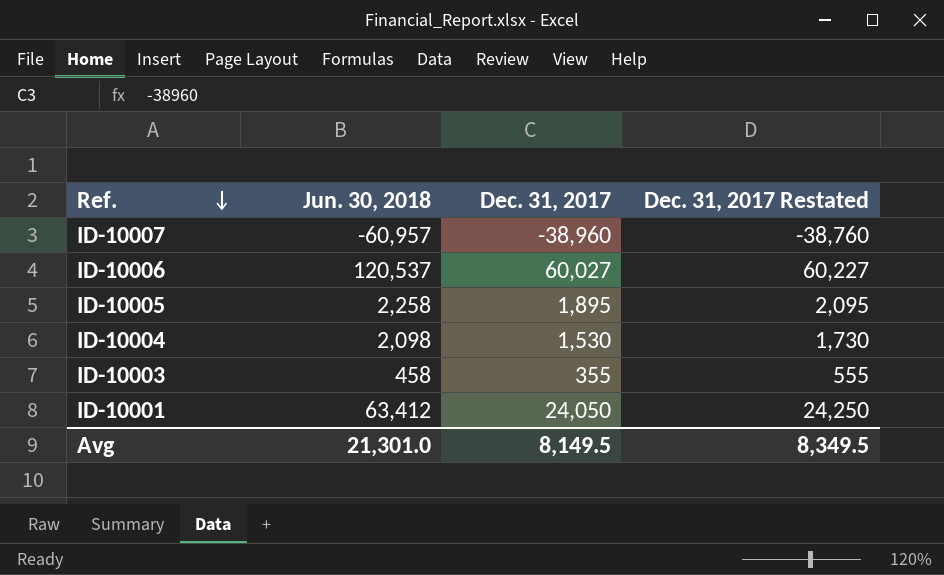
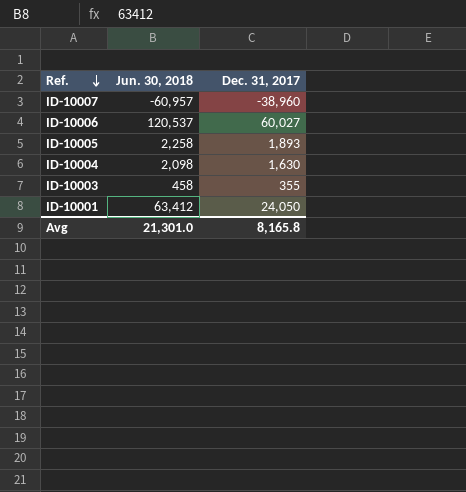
column Dec. 31, 2017 Restated | formula: [Dec. 31, 2017] + 200 -> none
ID-10005 | Dec. 31, 2017: 1,895 -> 1,893
ID-10004 | Dec. 31, 2017: 1,530 -> 1,630
Avg | Dec. 31, 2017: 8,149.5 -> 8,165.8

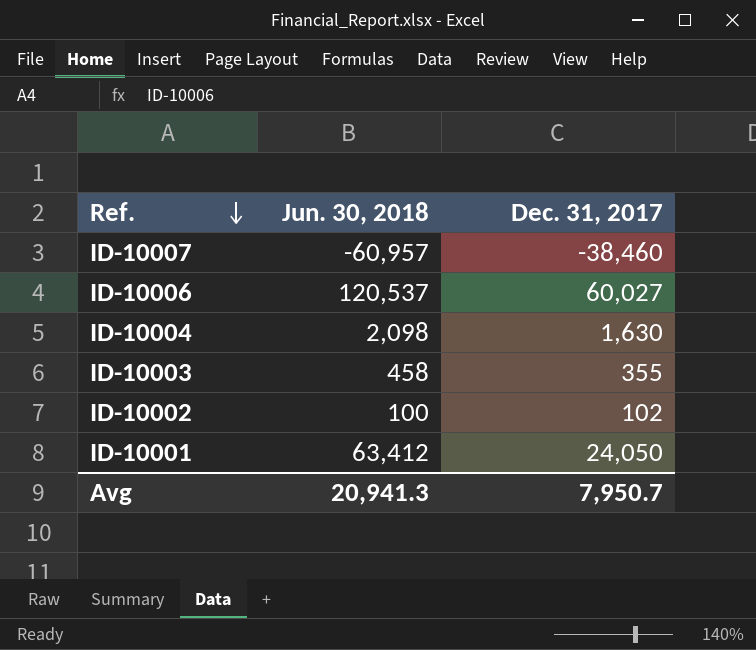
row ID-10005: 2,258 | 1,893 -> none
ID-10007 | Dec. 31, 2017: -38,960 -> -38,460
row ID-10002: none -> 100 | 102
Avg | Jun. 30, 2018: 21,301.0 -> 20,941.3
Avg | Dec. 31, 2017: 8,165.8 -> 7,950.7

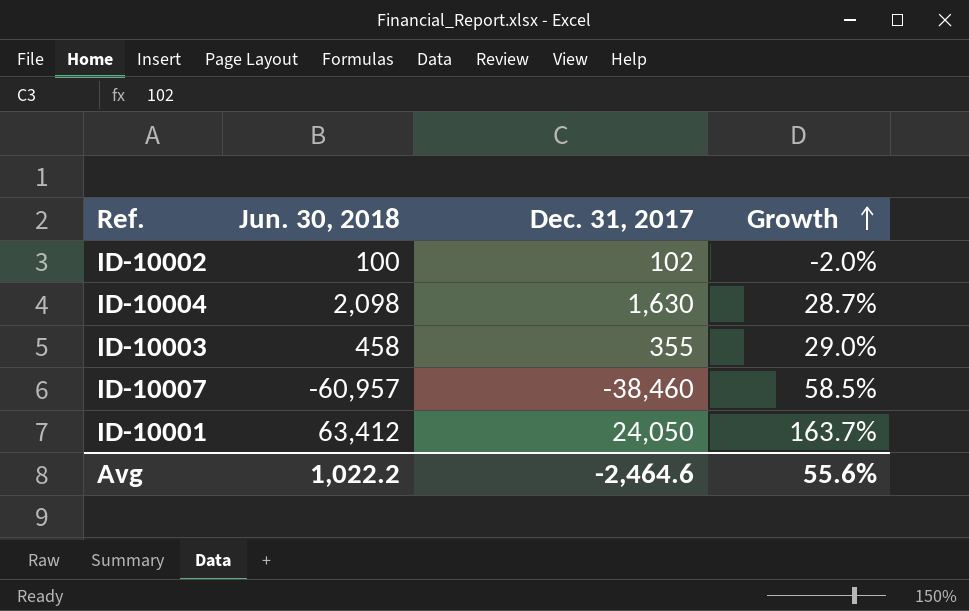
row order: Ref. descending -> Growth ascending
column Growth | formula: none -> ([Jun. 30, 2018] - [Dec. 31, 2017]) / [Dec. 31, 2017]
row ID-10006: 120,537 | 60,027 -> none
Avg | Jun. 30, 2018: 20,941.3 -> 1,022.2
Avg | Dec. 31, 2017: 7,950.7 -> -2,464.6

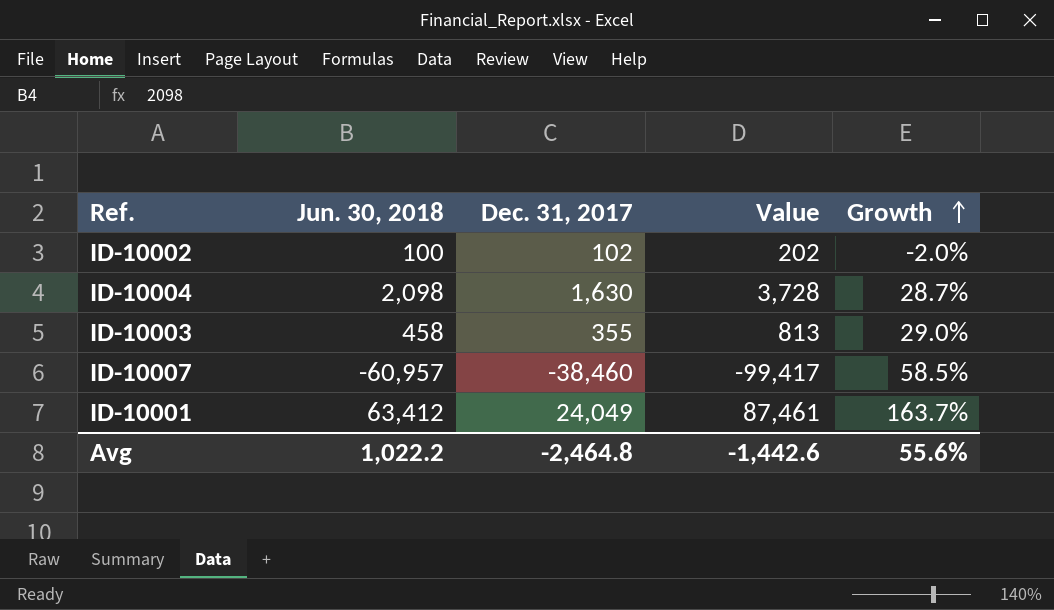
column Value | formula: none -> [Jun. 30, 2018] + [Dec. 31, 2017]
ID-10001 | Dec. 31, 2017: 24,050 -> 24,049
Avg | Dec. 31, 2017: -2,464.6 -> -2,464.8

